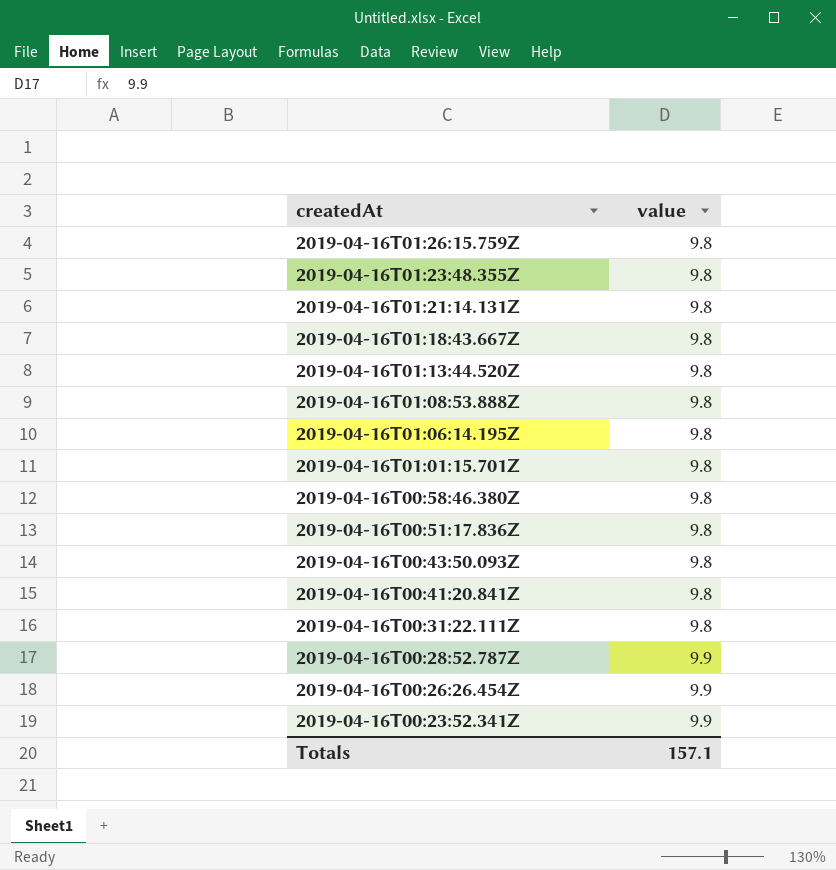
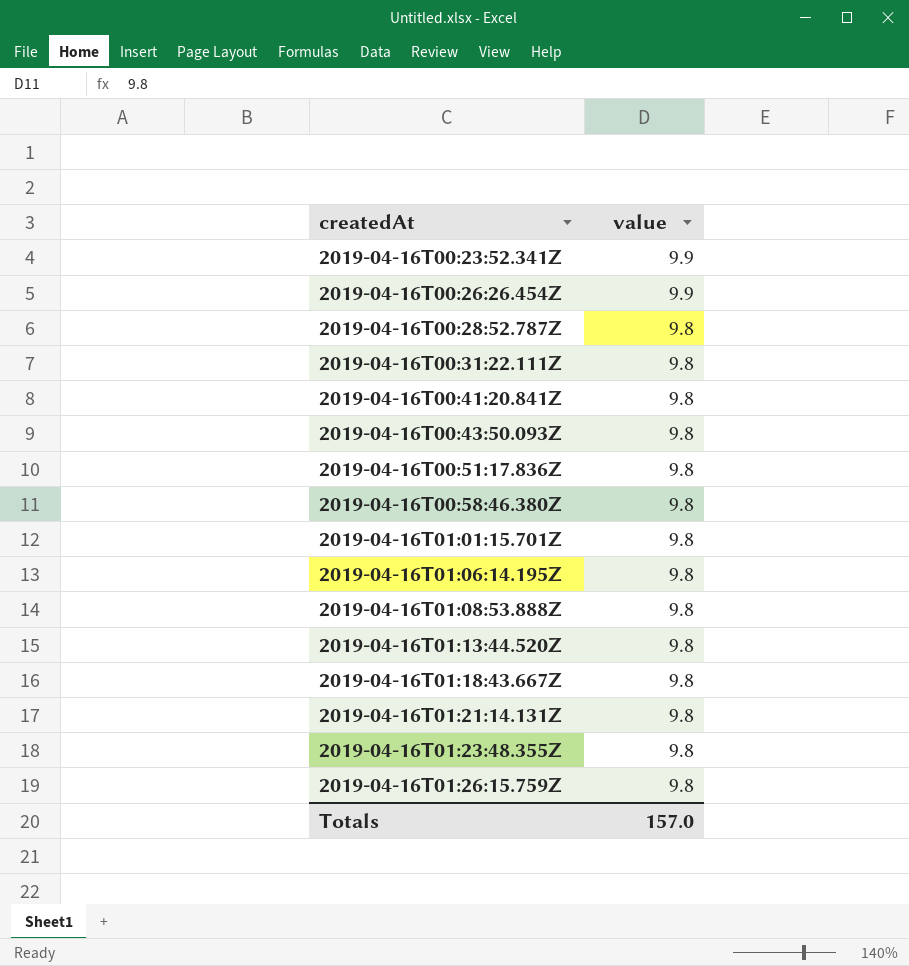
row order: createdAt descending -> createdAt ascending
2019-04-16T00:28:52.787Z | value: 9.9 -> 9.8
Totals | value: 157.1 -> 157.0

